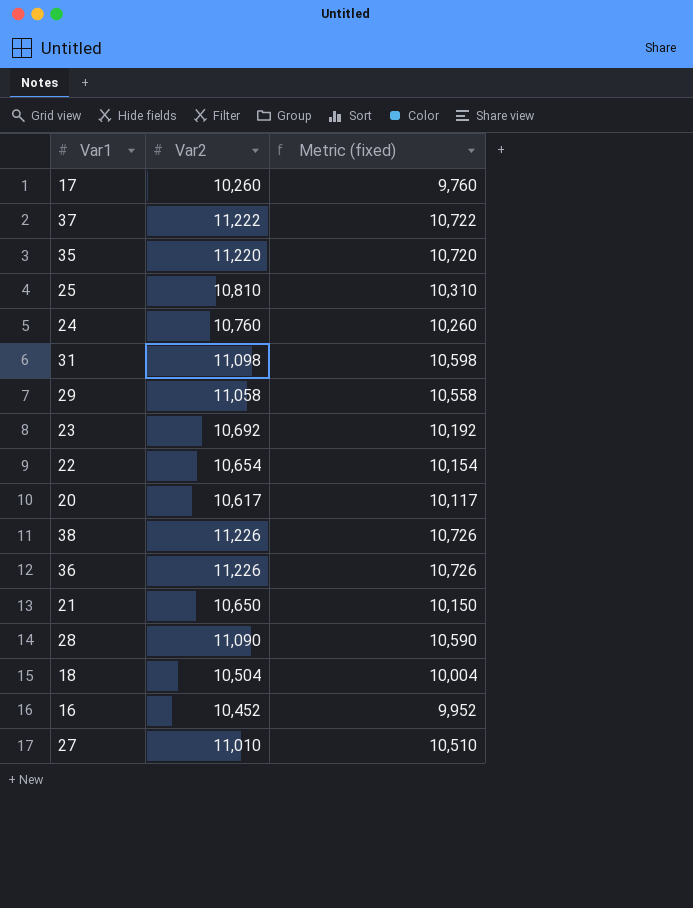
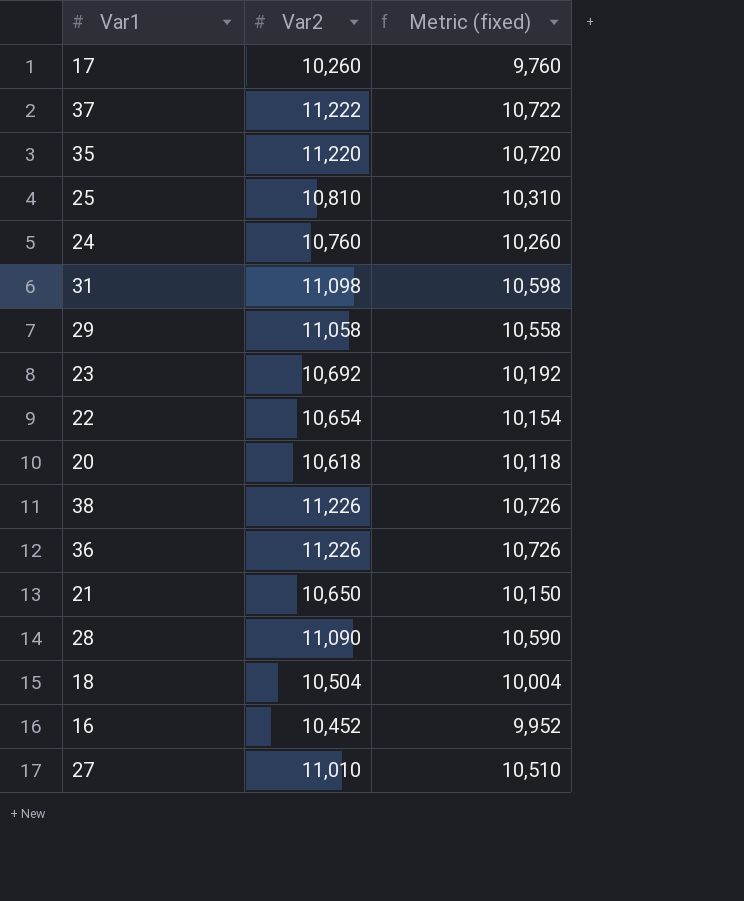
20 | Var2: 10,617 -> 10,618
20 | Metric (fixed): 10,117 -> 10,118

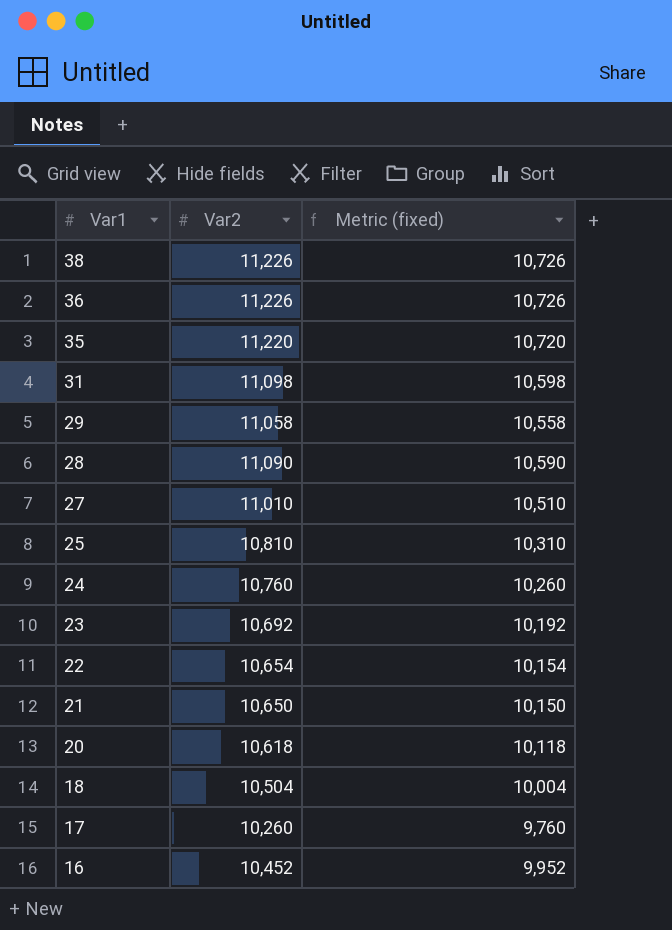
row order: none -> Var1 descending
row 37: 11,222 | 10,722 -> none

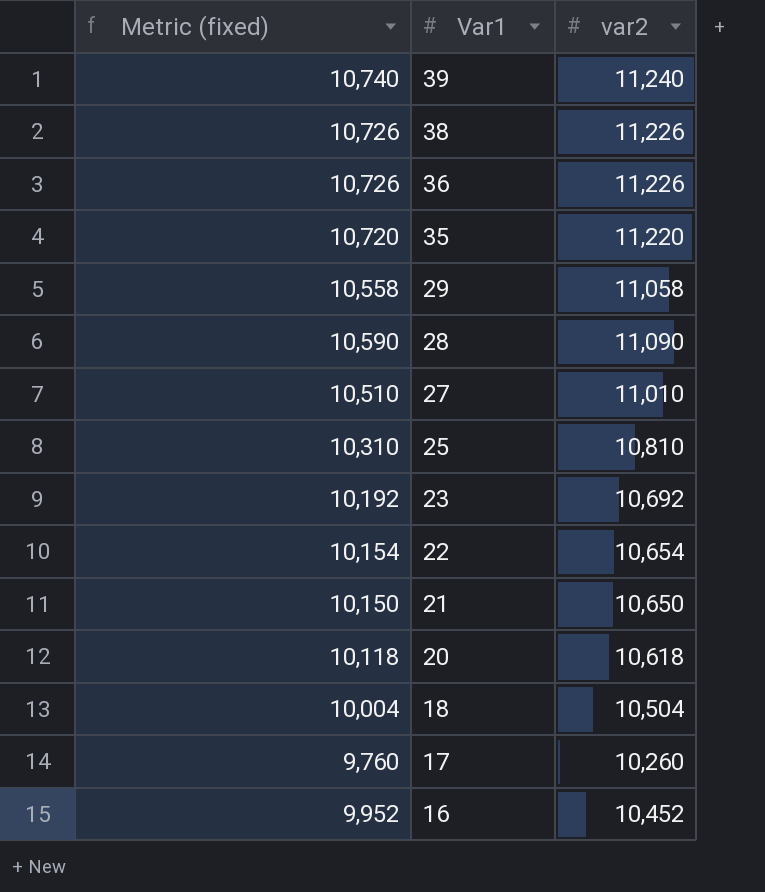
column Metric (fixed) | position: 3 -> 1
column name: Var2 -> var2
row 31: 11,098 | 10,598 -> none
row 24: 10,760 | 10,260 -> none
row 39: none -> 10,740 | 11,240

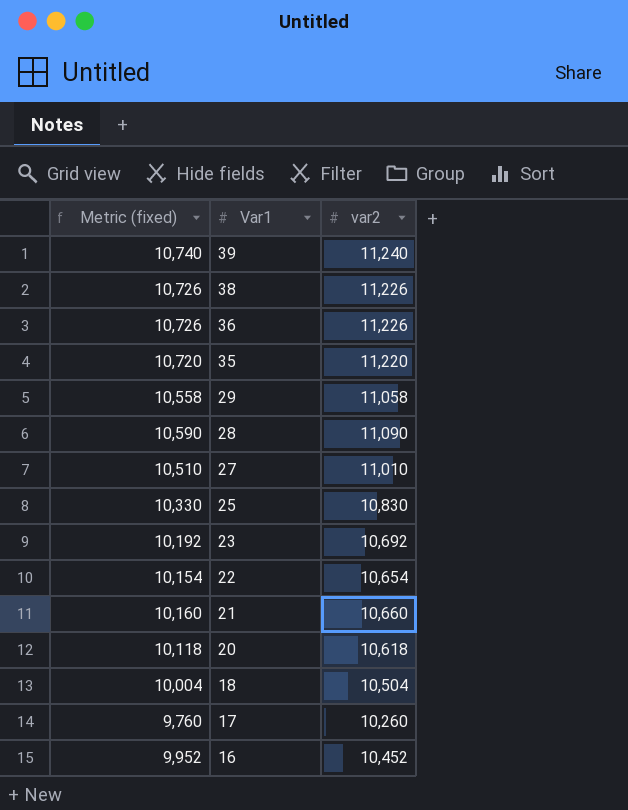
25 | Metric (fixed): 10,310 -> 10,330
25 | var2: 10,810 -> 10,830
21 | Metric (fixed): 10,150 -> 10,160
21 | var2: 10,650 -> 10,660

